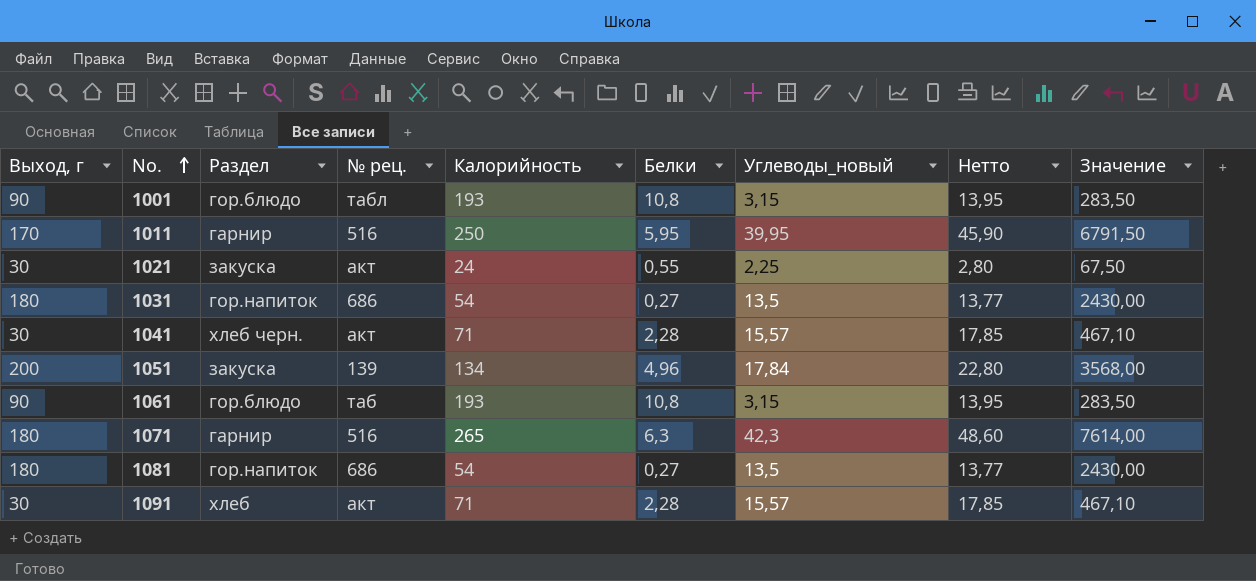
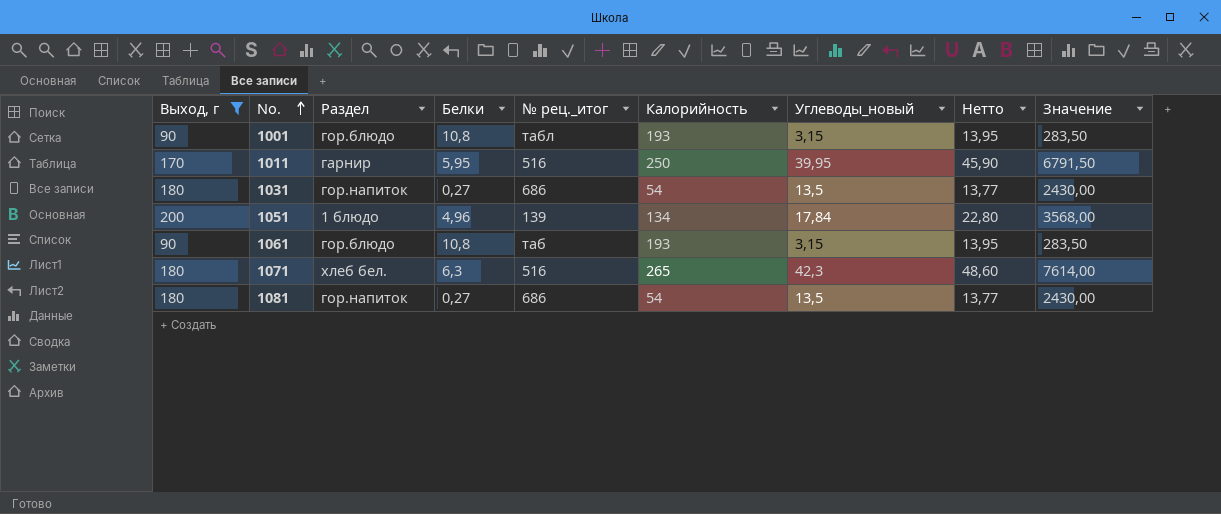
filter: none -> Выход, г != 30
column Белки | position: 6 -> 4
column name: № рец. -> № рец._итог
1051 | Раздел: закуска -> 1 блюдо
1071 | Раздел: гарнир -> хлеб бел.

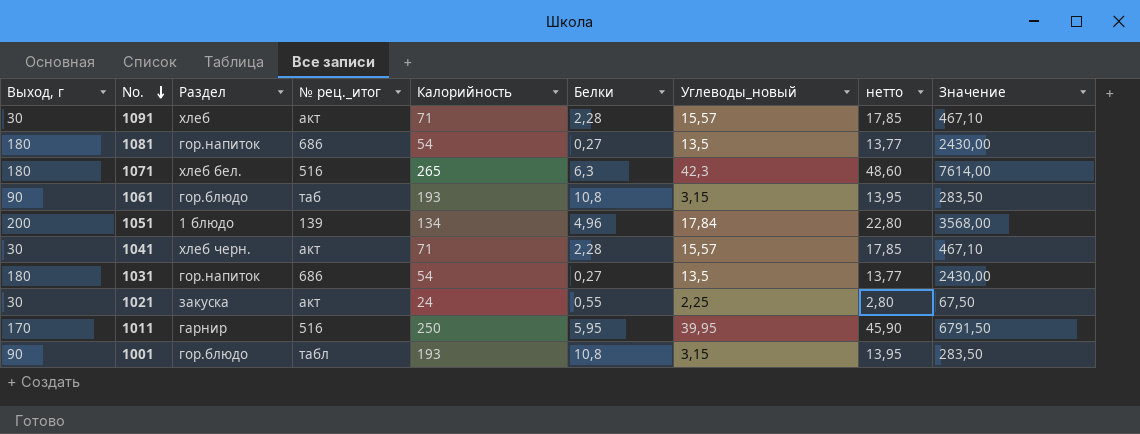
filter: Выход, г != 30 -> none
row order: No. ascending -> No. descending
column Белки | position: 4 -> 6
column name: Нетто -> нетто

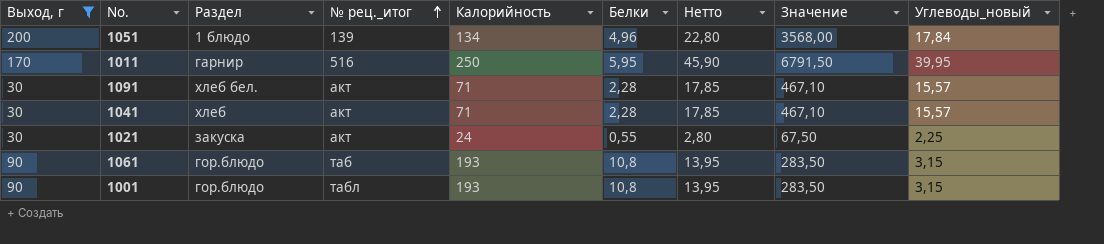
filter: none -> Выход, г != 180
row order: No. descending -> № рец._итог ascending
column name: нетто -> Нетто
column Углеводы_новый | position: 7 -> 9
1091 | Раздел: хлеб -> хлеб бел.
1041 | Раздел: хлеб черн. -> хлеб

